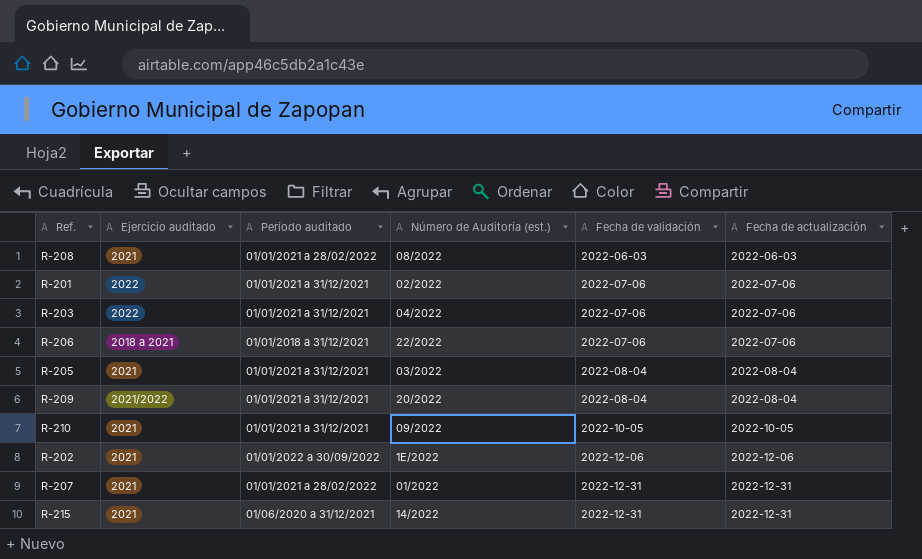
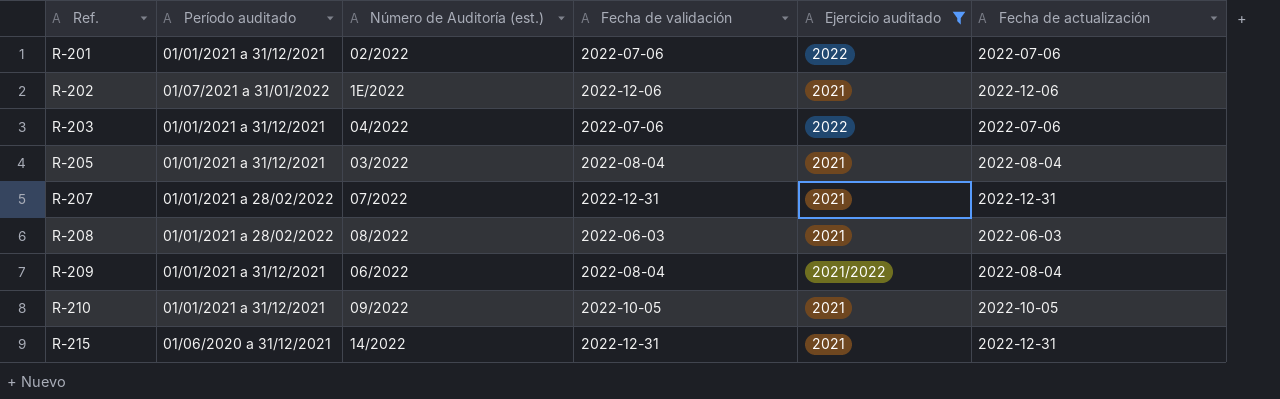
filter: none -> Ejercicio auditado != 2018 a 2021
row order: Fecha de validación ascending -> Ref. ascending
column Ejercicio auditado | position: 2 -> 5
R-202 | Período auditado: 01/01/2022 a 30/09/2022 -> 01/07/2021 a 31/01/2022
R-207 | Número de Auditoría (est.): 01/2022 -> 07/2022
R-209 | Número de Auditoría (est.): 20/2022 -> 06/2022

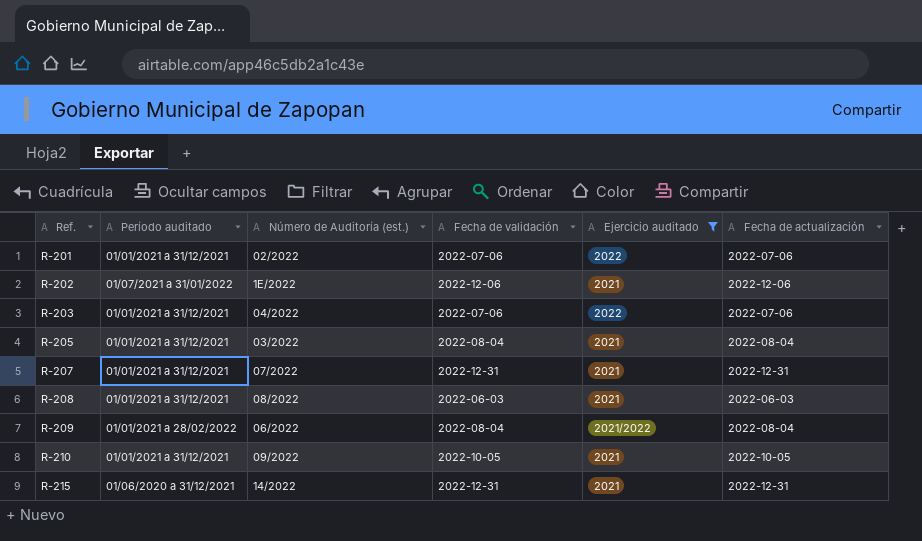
R-207 | Período auditado: 01/01/2021 a 28/02/2022 -> 01/01/2021 a 31/12/2021
R-208 | Período auditado: 01/01/2021 a 28/02/2022 -> 01/01/2021 a 31/12/2021
R-209 | Período auditado: 01/01/2021 a 31/12/2021 -> 01/01/2021 a 28/02/2022

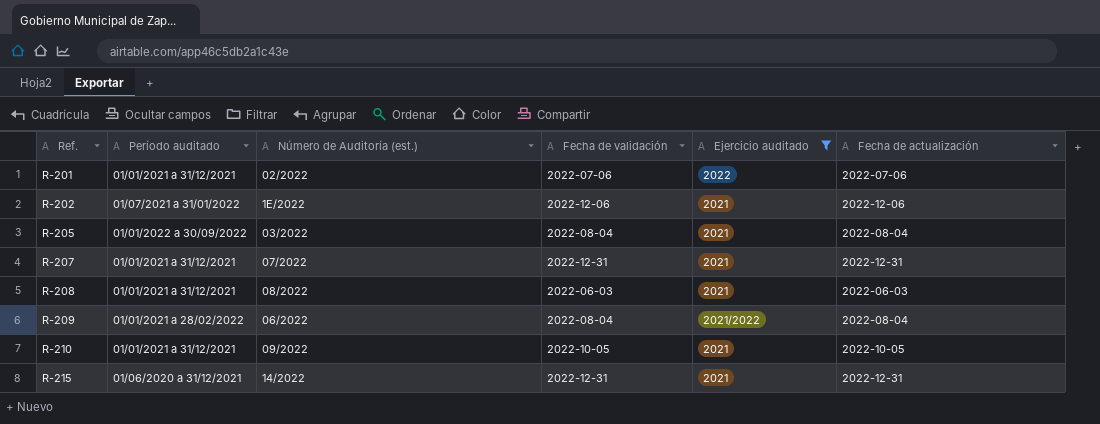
row R-203: 01/01/2021 a 31/12/2021 | 04/2022 | 2022-07-06 | 2022 | 2022-07-06 -> none
R-205 | Período auditado: 01/01/2021 a 31/12/2021 -> 01/01/2022 a 30/09/2022

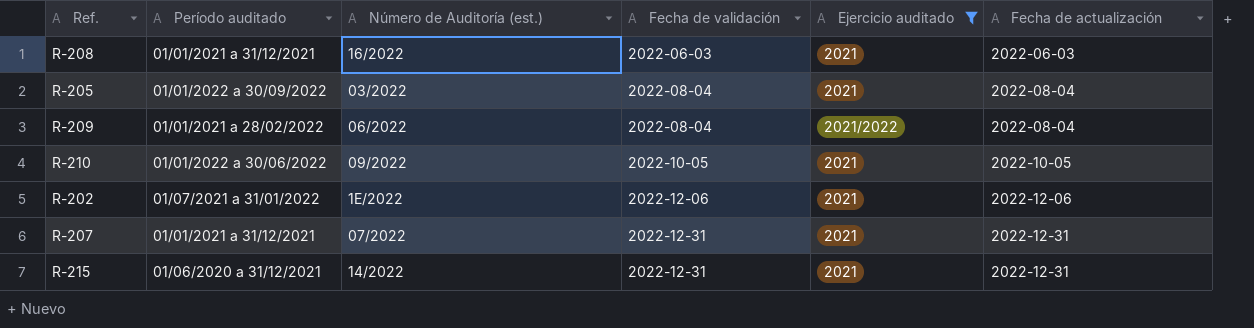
row order: Ref. ascending -> Fecha de validación ascending
row R-201: 01/01/2021 a 31/12/2021 | 02/2022 | 2022-07-06 | 2022 | 2022-07-06 -> none
R-208 | Número de Auditoría (est.): 08/2022 -> 16/2022
R-210 | Período auditado: 01/01/2021 a 31/12/2021 -> 01/01/2022 a 30/06/2022

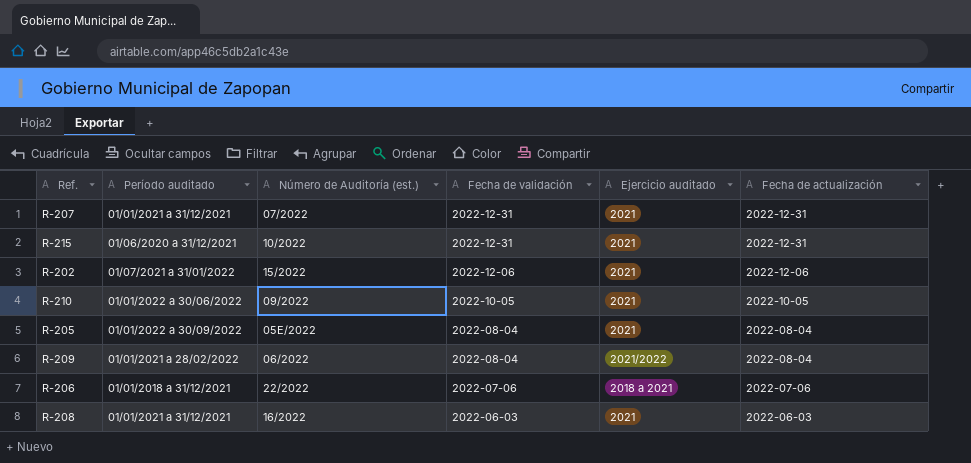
filter: Ejercicio auditado != 2018 a 2021 -> none
row order: Fecha de validación ascending -> Fecha de validación descending
R-215 | Número de Auditoría (est.): 14/2022 -> 10/2022
R-202 | Número de Auditoría (est.): 1E/2022 -> 15/2022
R-205 | Número de Auditoría (est.): 03/2022 -> 05E/2022

